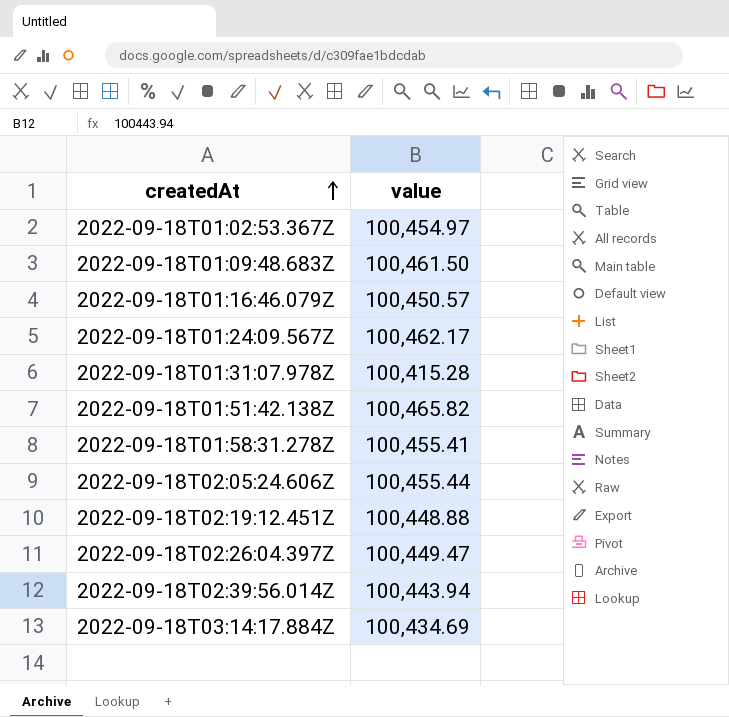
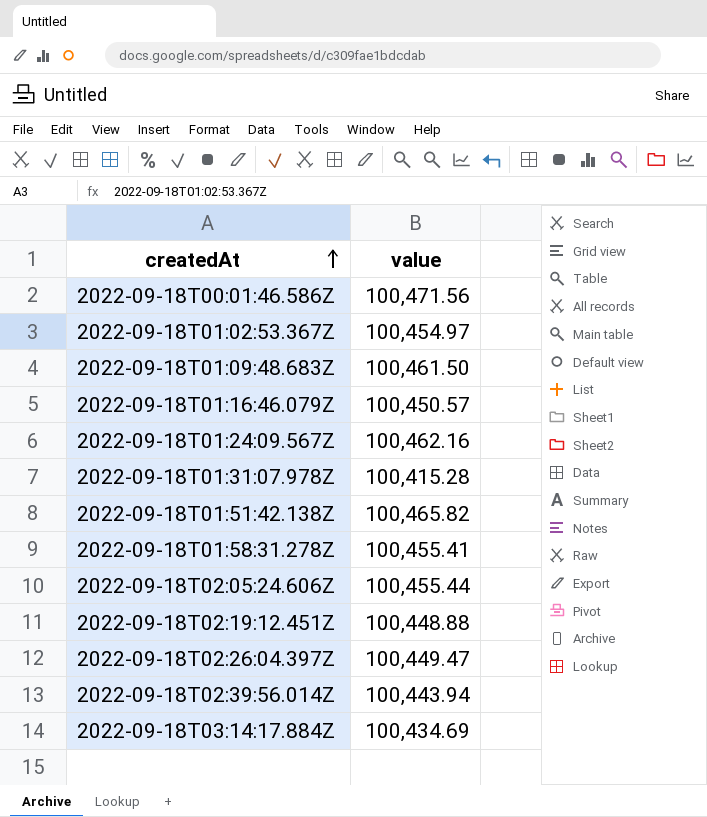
row 2022-09-18T00:01:46.586Z: none -> 100,471.56
2022-09-18T01:24:09.567Z | value: 100,462.17 -> 100,462.16

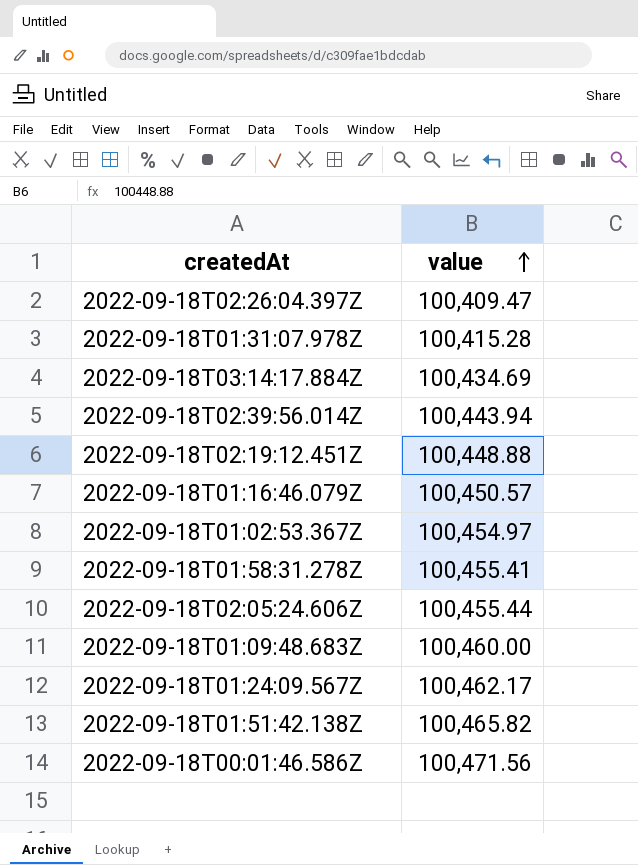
row order: createdAt ascending -> value ascending
2022-09-18T02:26:04.397Z | value: 100,449.47 -> 100,409.47
2022-09-18T01:09:48.683Z | value: 100,461.50 -> 100,460.00
2022-09-18T01:24:09.567Z | value: 100,462.16 -> 100,462.17

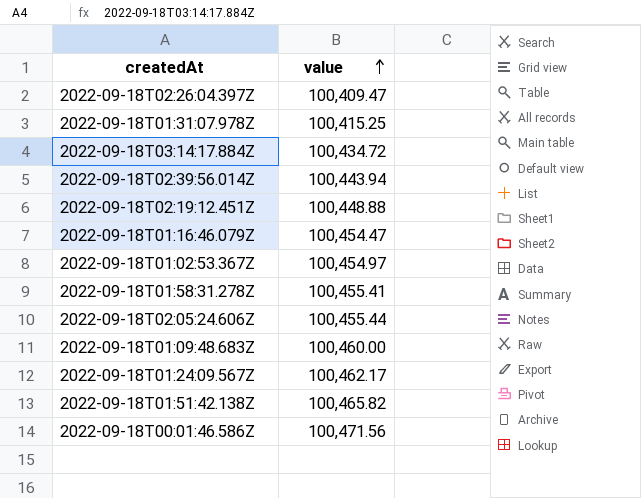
2022-09-18T01:31:07.978Z | value: 100,415.28 -> 100,415.25
2022-09-18T03:14:17.884Z | value: 100,434.69 -> 100,434.72
2022-09-18T01:16:46.079Z | value: 100,450.57 -> 100,454.47

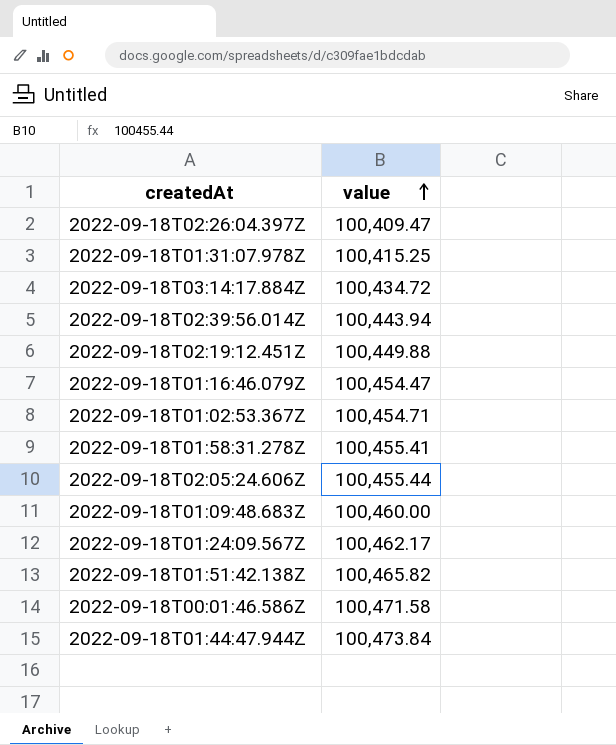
2022-09-18T02:19:12.451Z | value: 100,448.88 -> 100,449.88
2022-09-18T01:02:53.367Z | value: 100,454.97 -> 100,454.71
2022-09-18T00:01:46.586Z | value: 100,471.56 -> 100,471.58
row 2022-09-18T01:44:47.944Z: none -> 100,473.84

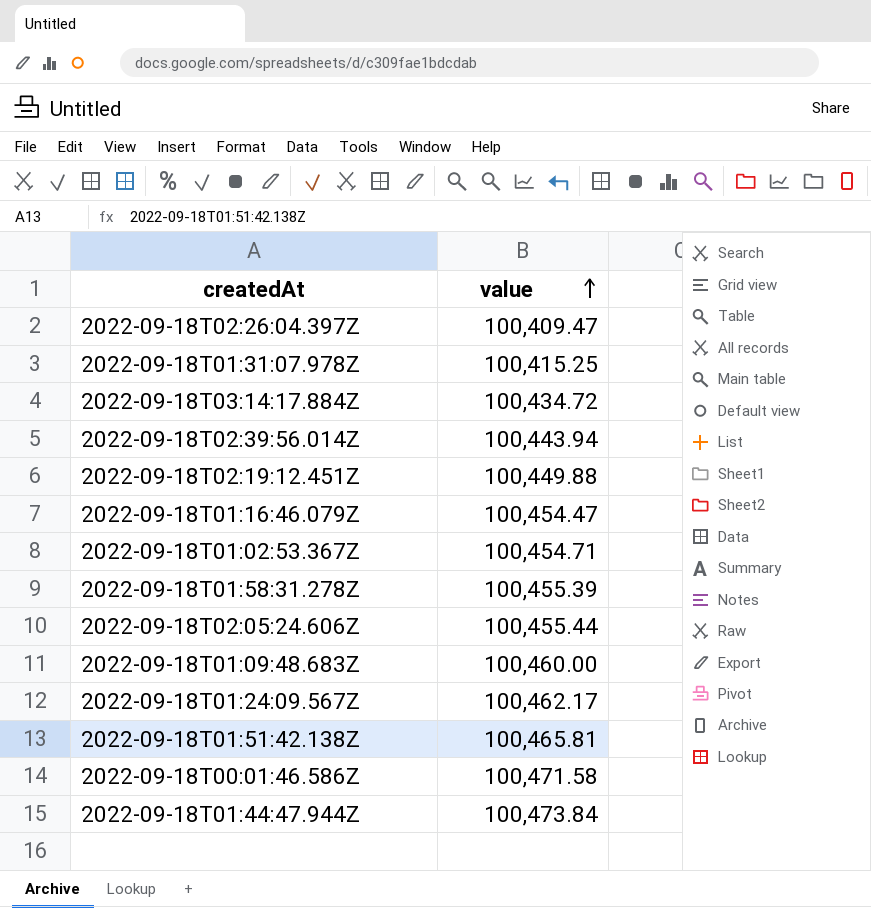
2022-09-18T01:58:31.278Z | value: 100,455.41 -> 100,455.39
2022-09-18T01:51:42.138Z | value: 100,465.82 -> 100,465.81

